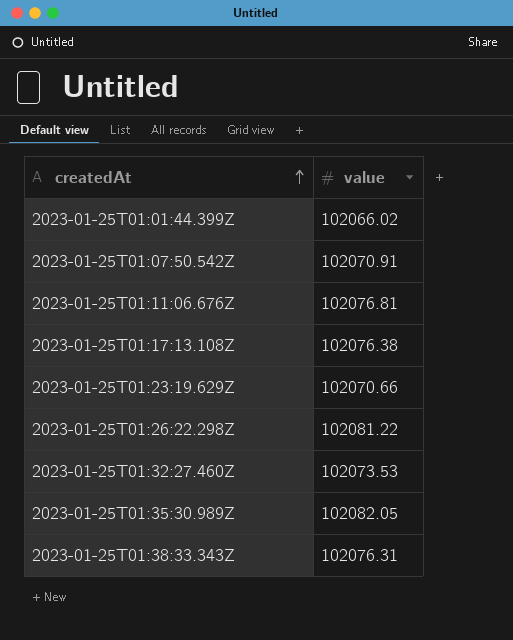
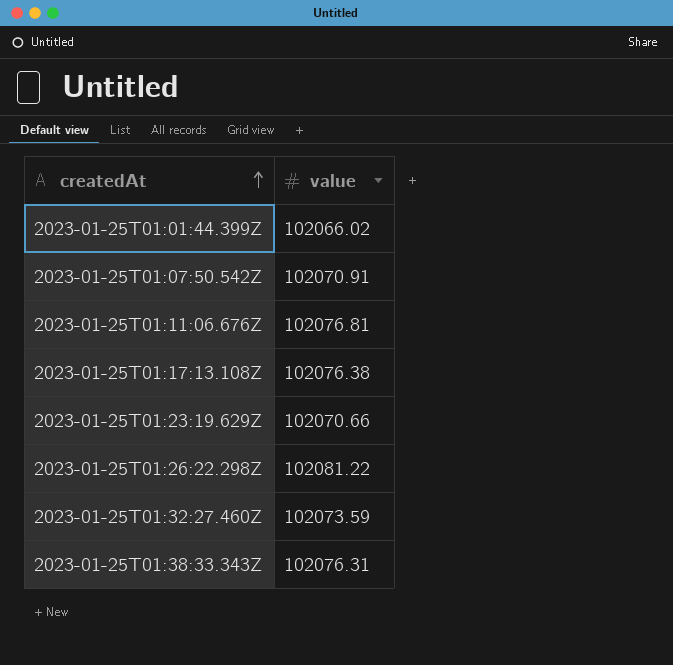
row 2023-01-25T01:35:30.989Z: 102082.05 -> none
2023-01-25T01:32:27.460Z | value: 102073.53 -> 102073.59

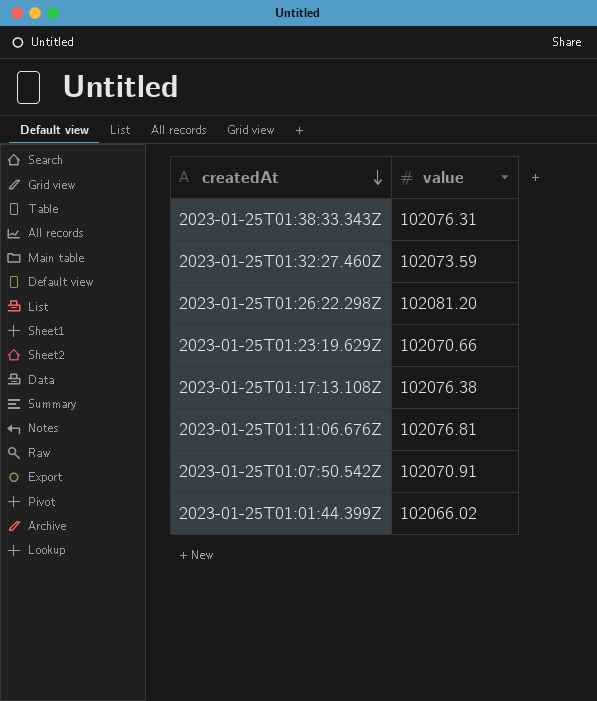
row order: createdAt ascending -> createdAt descending
2023-01-25T01:26:22.298Z | value: 102081.22 -> 102081.20

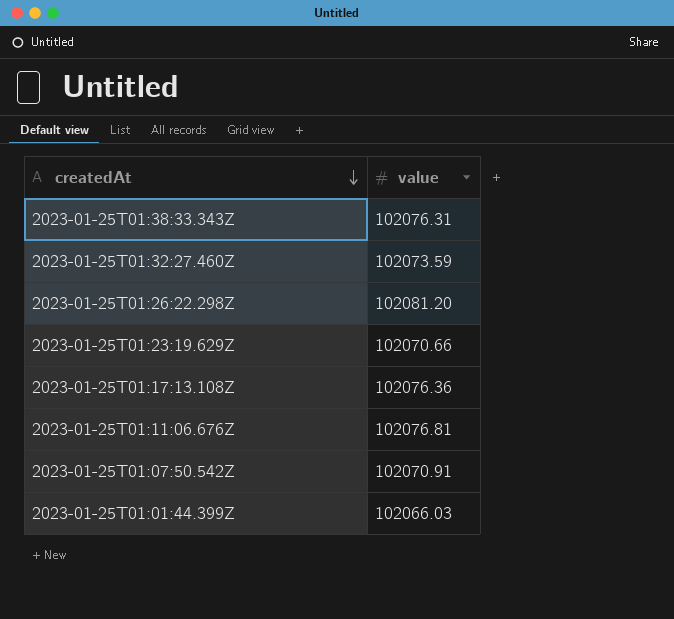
2023-01-25T01:17:13.108Z | value: 102076.38 -> 102076.36
2023-01-25T01:01:44.399Z | value: 102066.02 -> 102066.03

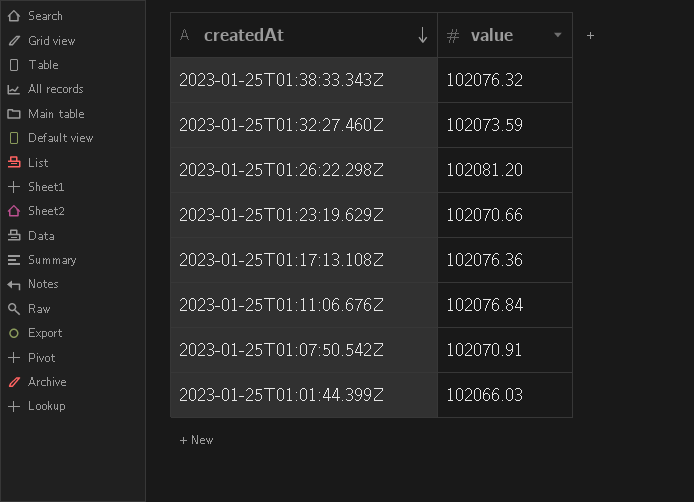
2023-01-25T01:38:33.343Z | value: 102076.31 -> 102076.32
2023-01-25T01:11:06.676Z | value: 102076.81 -> 102076.84

